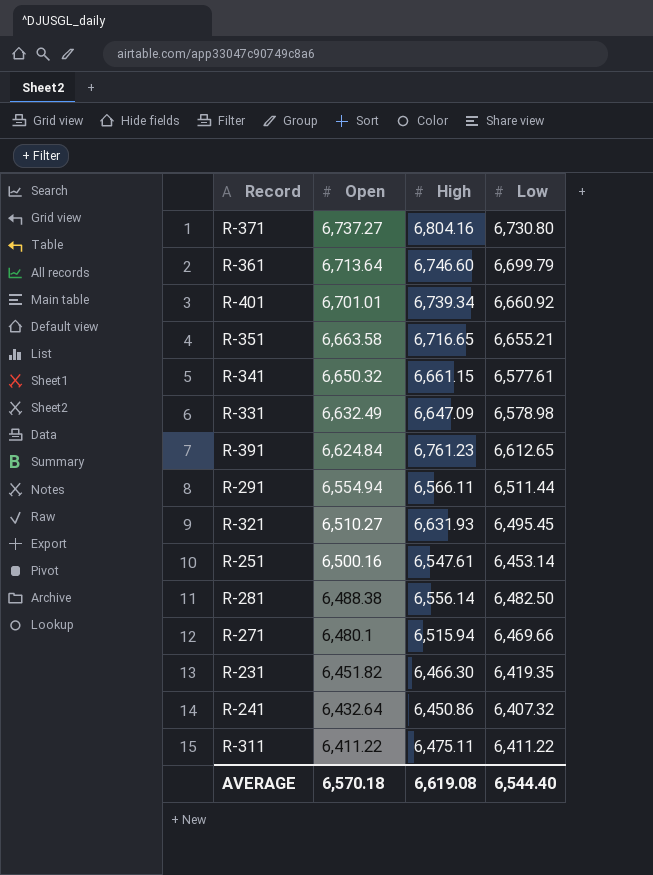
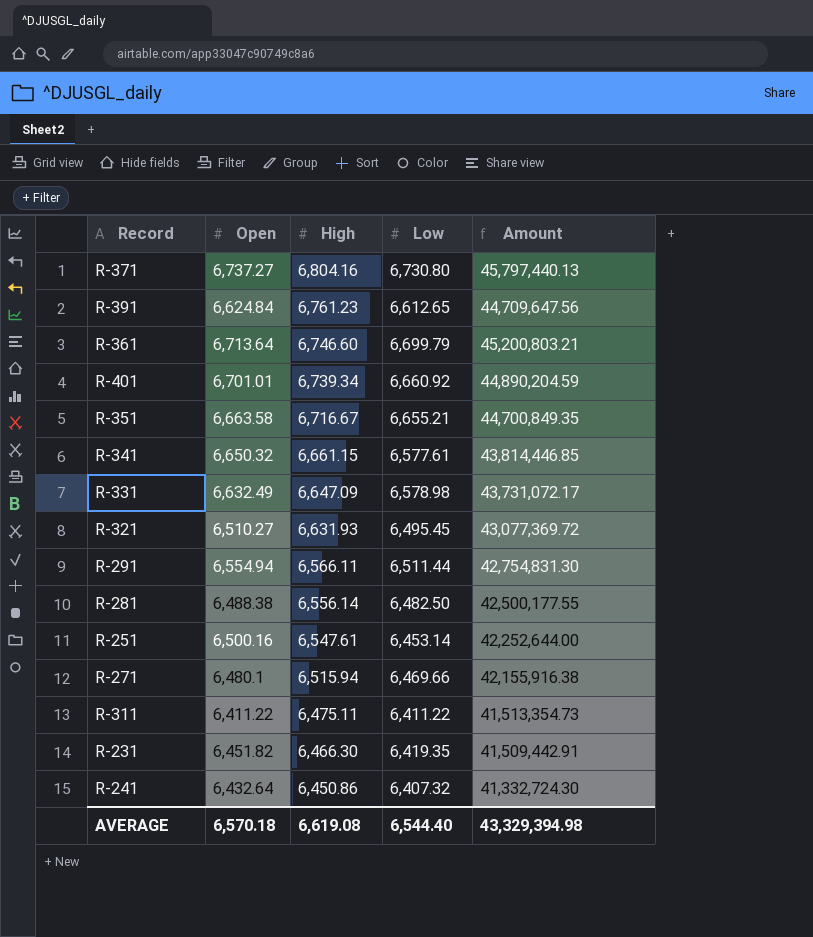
row order: Open descending -> High descending
column Amount | formula: none -> [High] * [Low]
R-351 | High: 6,716.65 -> 6,716.67

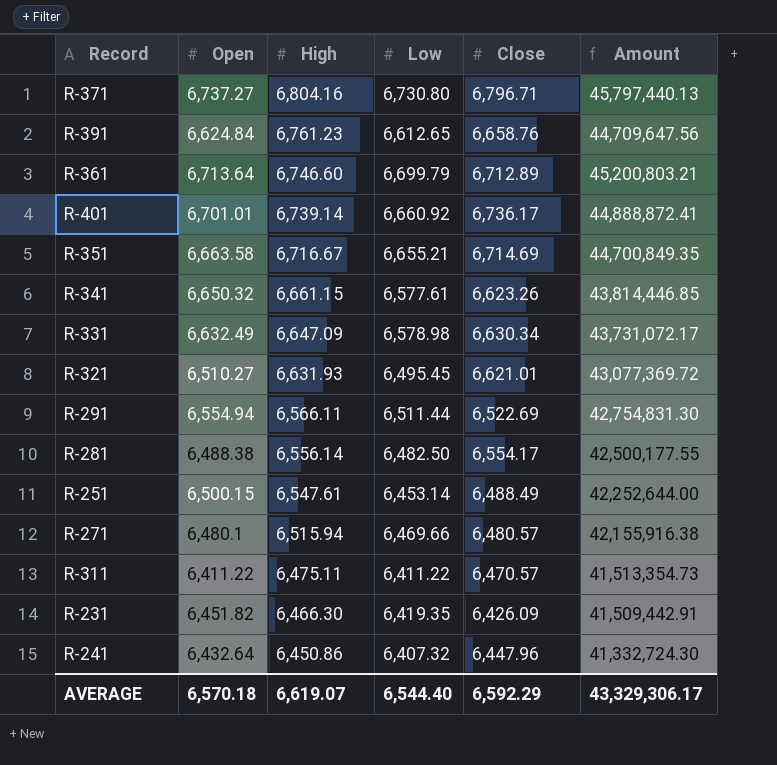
column Close | position: none -> 5
R-401 | High: 6,739.34 -> 6,739.14
R-401 | Amount: 44,890,204.59 -> 44,888,872.41
R-251 | Open: 6,500.16 -> 6,500.15
AVERAGE | High: 6,619.08 -> 6,619.07
AVERAGE | Amount: 43,329,394.98 -> 43,329,306.17

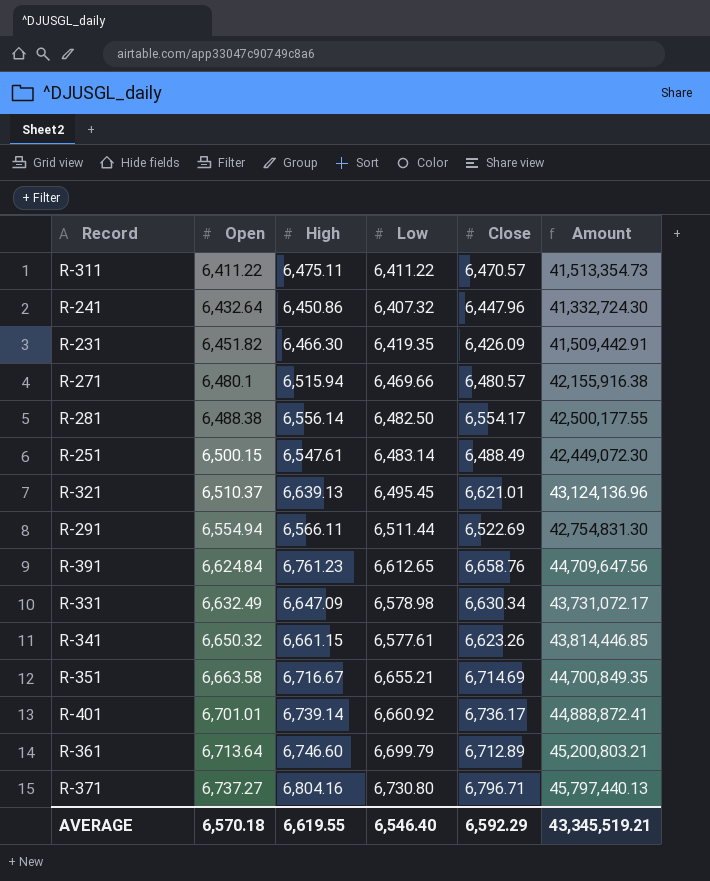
row order: High descending -> Open ascending
R-251 | Low: 6,453.14 -> 6,483.14
R-251 | Amount: 42,252,644.00 -> 42,449,072.30
R-321 | Open: 6,510.27 -> 6,510.37
R-321 | High: 6,631.93 -> 6,639.13
R-321 | Amount: 43,077,369.72 -> 43,124,136.96
AVERAGE | High: 6,619.07 -> 6,619.55
AVERAGE | Low: 6,544.40 -> 6,546.40
AVERAGE | Amount: 43,329,306.17 -> 43,345,519.21

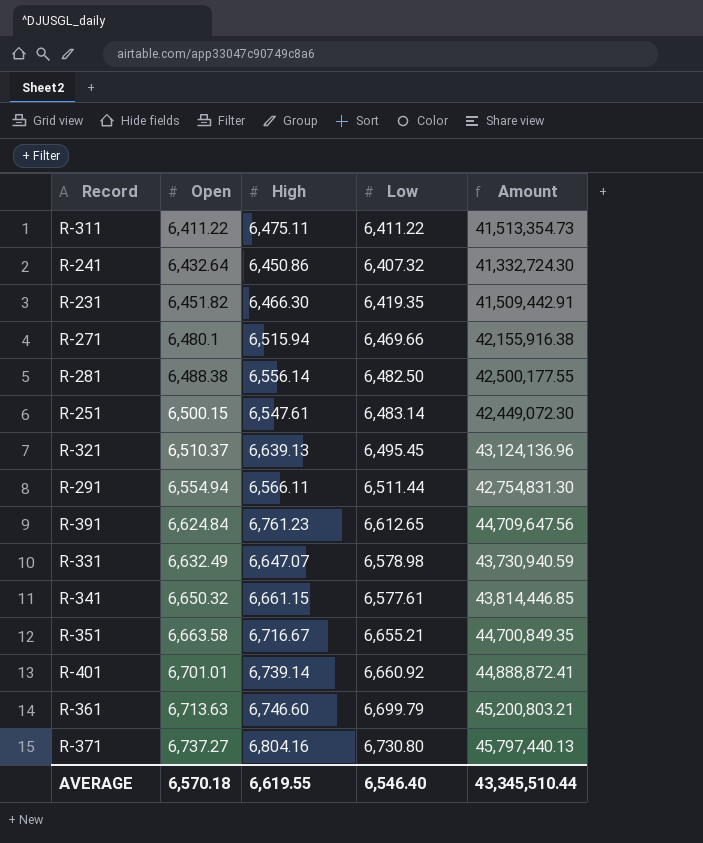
column Close | position: 5 -> none
R-331 | High: 6,647.09 -> 6,647.07
R-331 | Amount: 43,731,072.17 -> 43,730,940.59
R-361 | Open: 6,713.64 -> 6,713.63
AVERAGE | Amount: 43,345,519.21 -> 43,345,510.44

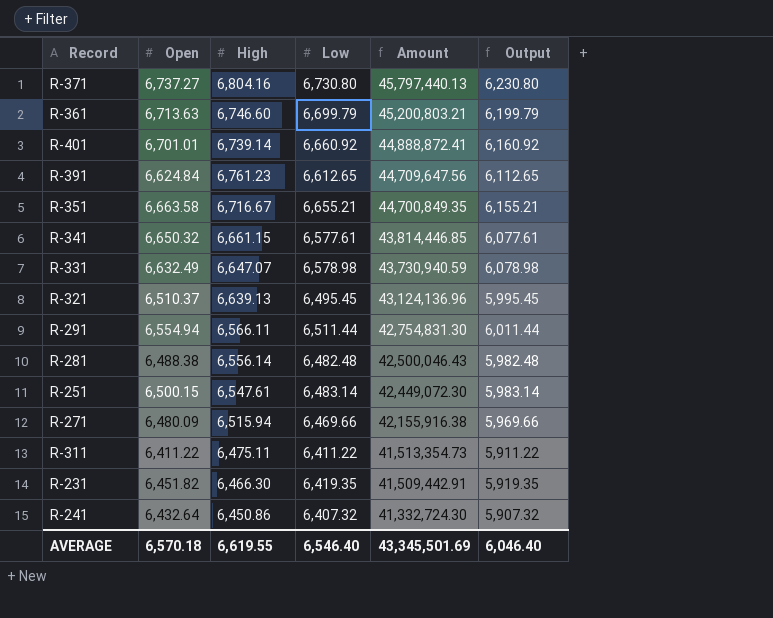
row order: Open ascending -> Amount descending
column Output | formula: none -> [Low] - 500
R-281 | Low: 6,482.50 -> 6,482.48
R-281 | Amount: 42,500,177.55 -> 42,500,046.43
R-271 | Open: 6,480.1 -> 6,480.09
AVERAGE | Amount: 43,345,510.44 -> 43,345,501.69

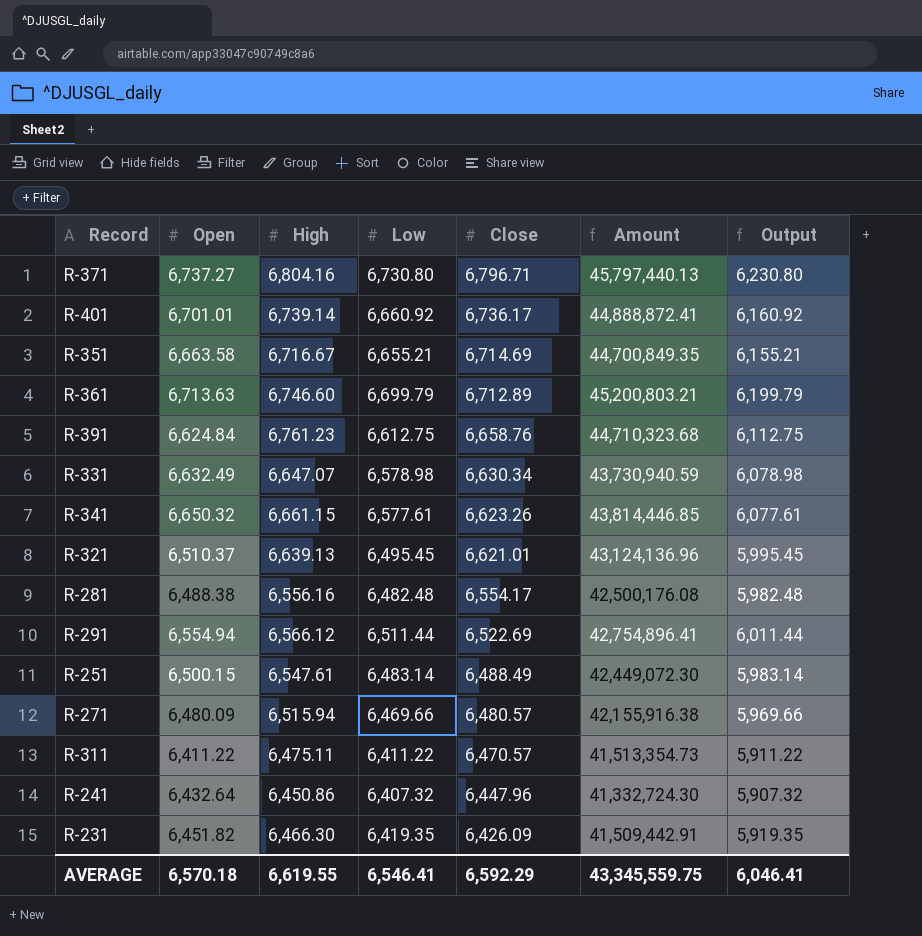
row order: Amount descending -> Close descending
column Close | position: none -> 5
R-391 | Low: 6,612.65 -> 6,612.75
R-391 | Amount: 44,709,647.56 -> 44,710,323.68
R-391 | Output: 6,112.65 -> 6,112.75
R-281 | High: 6,556.14 -> 6,556.16
R-281 | Amount: 42,500,046.43 -> 42,500,176.08
R-291 | High: 6,566.11 -> 6,566.12
R-291 | Amount: 42,754,831.30 -> 42,754,896.41
AVERAGE | Low: 6,546.40 -> 6,546.41
AVERAGE | Amount: 43,345,501.69 -> 43,345,559.75
AVERAGE | Output: 6,046.40 -> 6,046.41

